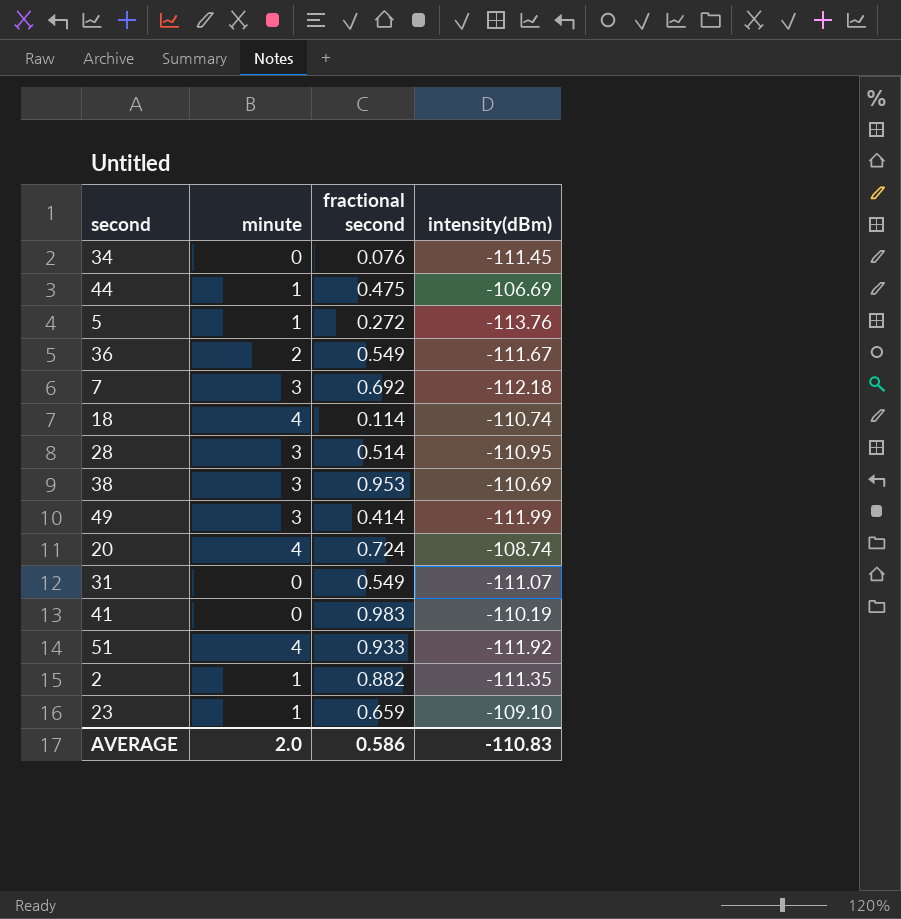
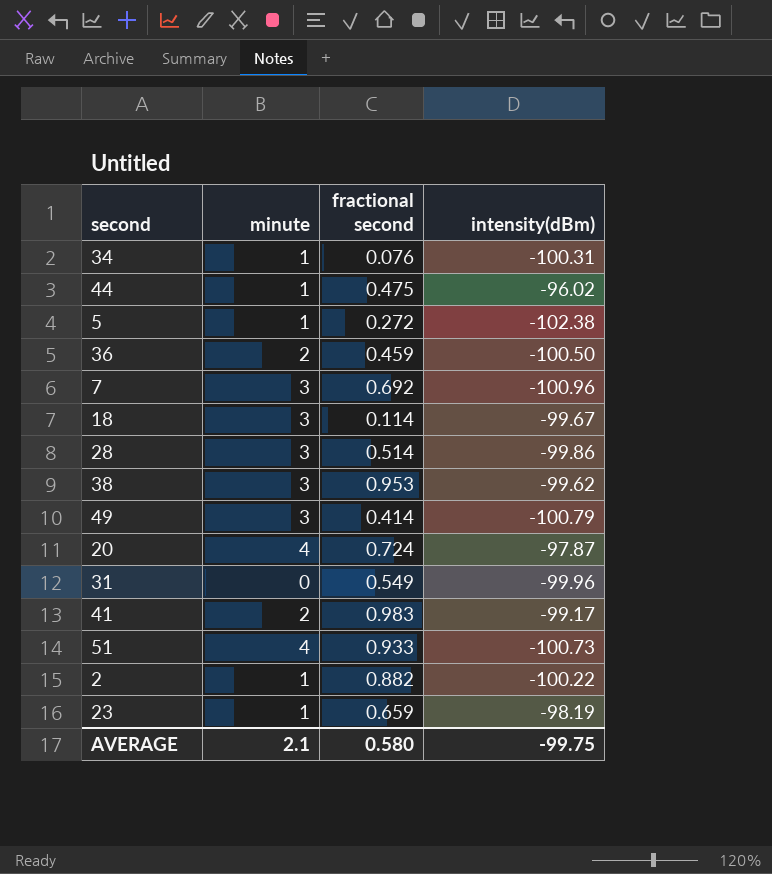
34 | minute: 0 -> 1
34 | intensity(dBm): -111.45 -> -100.31
44 | intensity(dBm): -106.69 -> -96.02
5 | intensity(dBm): -113.76 -> -102.38
36 | fractional second: 0.549 -> 0.459
36 | intensity(dBm): -111.67 -> -100.50
7 | intensity(dBm): -112.18 -> -100.96
18 | minute: 4 -> 3
18 | intensity(dBm): -110.74 -> -99.67
28 | intensity(dBm): -110.95 -> -99.86
38 | intensity(dBm): -110.69 -> -99.62
49 | intensity(dBm): -111.99 -> -100.79
20 | intensity(dBm): -108.74 -> -97.87
31 | intensity(dBm): -111.07 -> -99.96
41 | minute: 0 -> 2
41 | intensity(dBm): -110.19 -> -99.17
51 | intensity(dBm): -111.92 -> -100.73
2 | intensity(dBm): -111.35 -> -100.22
23 | intensity(dBm): -109.10 -> -98.19
AVERAGE | minute: 2.0 -> 2.1
AVERAGE | fractional second: 0.586 -> 0.580
AVERAGE | intensity(dBm): -110.83 -> -99.75

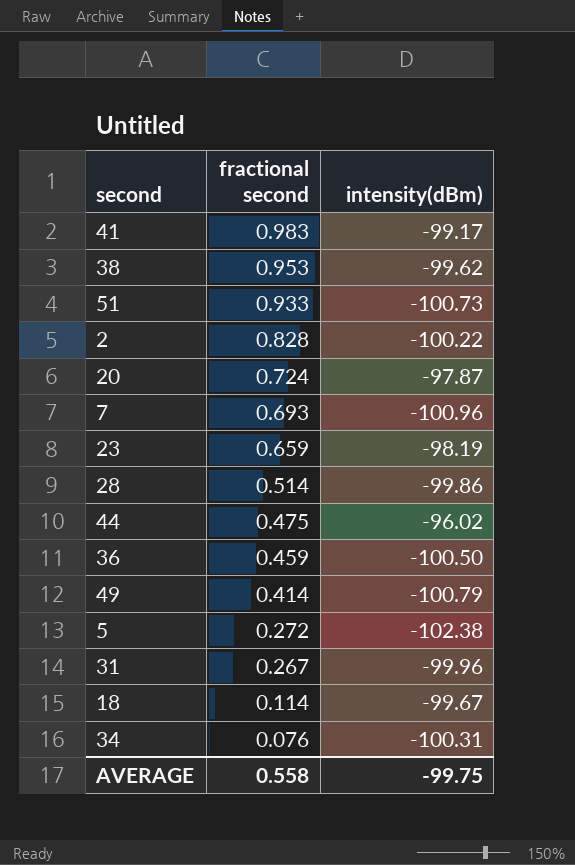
row order: none -> fractional second descending
column minute | position: 2 -> none
2 | fractional second: 0.882 -> 0.828
7 | fractional second: 0.692 -> 0.693
31 | fractional second: 0.549 -> 0.267
AVERAGE | fractional second: 0.580 -> 0.558

